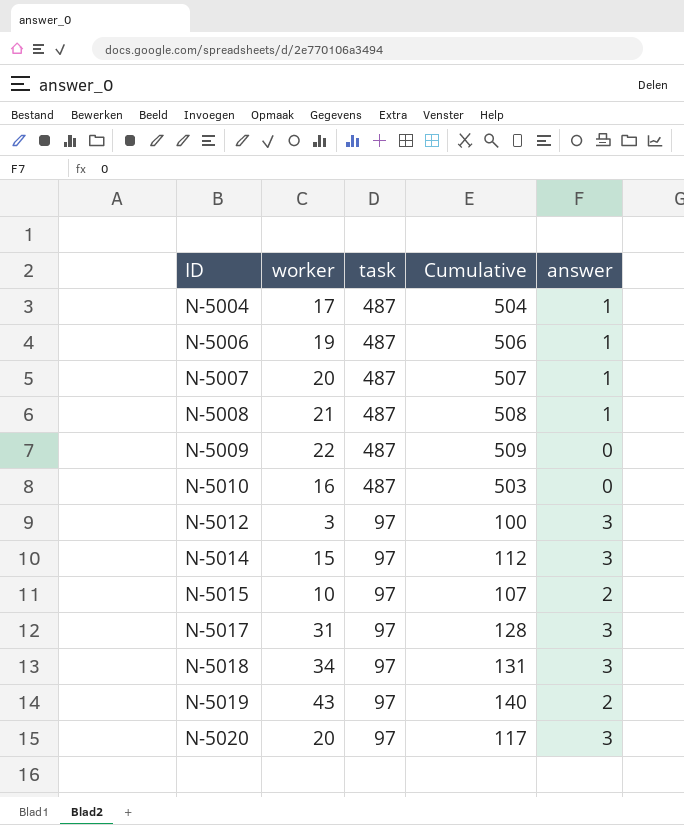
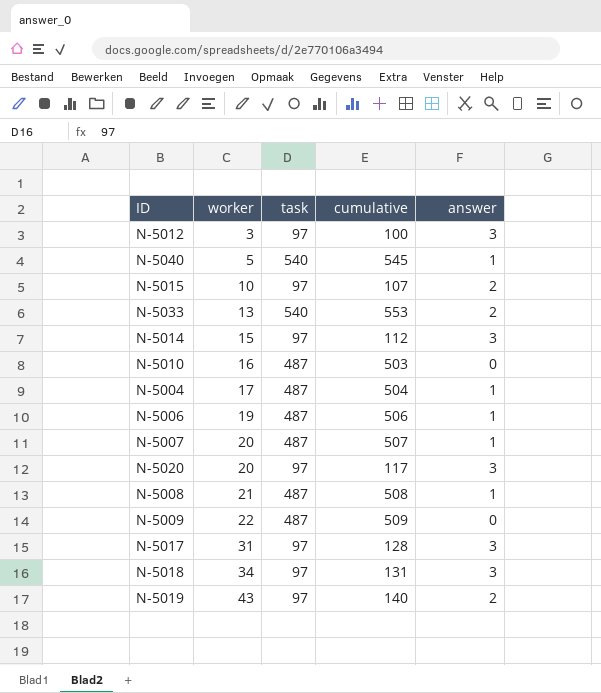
row order: ID ascending -> worker ascending
column name: Cumulative -> cumulative
row N-5040: none -> 5 | 540 | 545 | 1
row N-5033: none -> 13 | 540 | 553 | 2

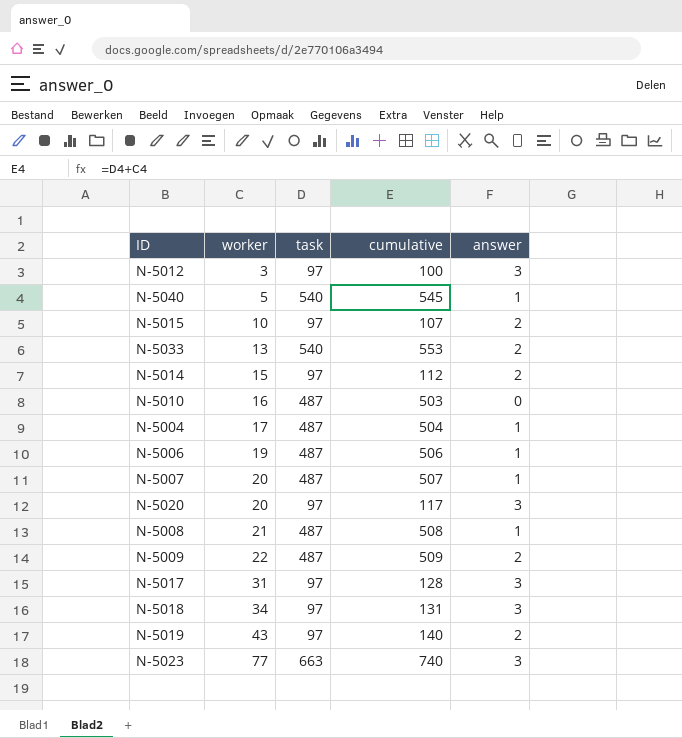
N-5014 | answer: 3 -> 2
N-5009 | answer: 0 -> 2
row N-5023: none -> 77 | 663 | 740 | 3

